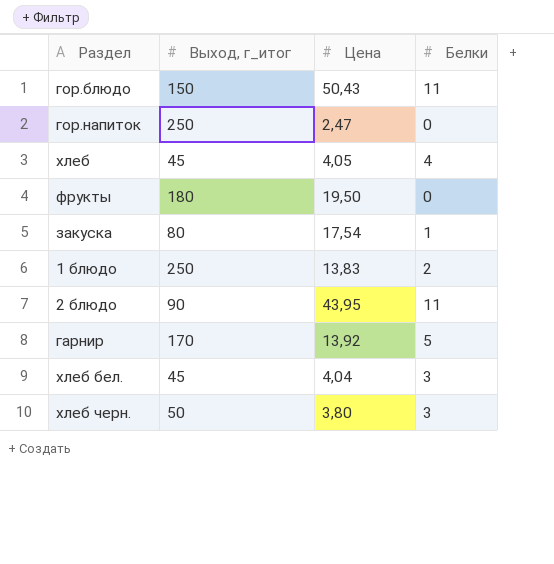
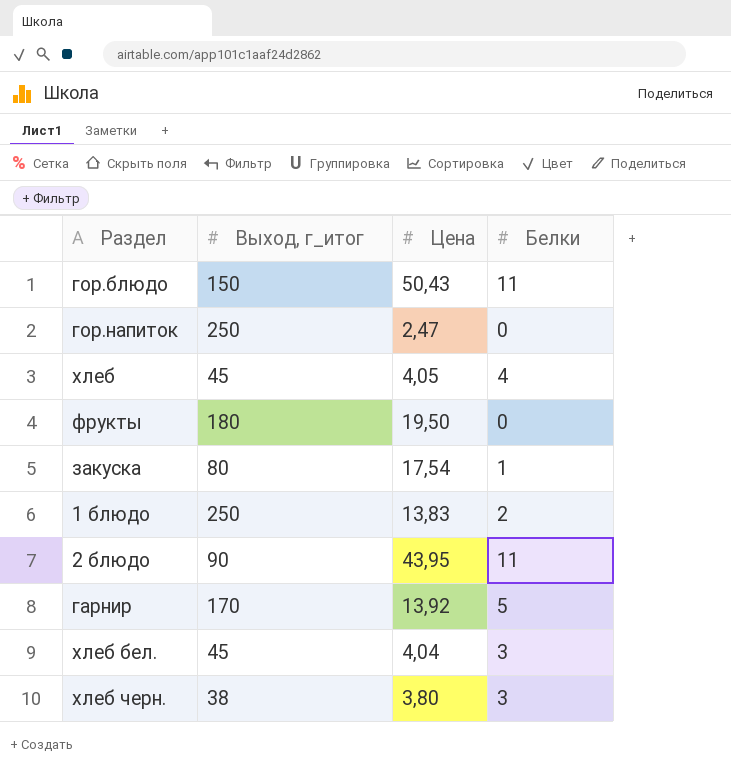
хлеб черн. | Выход, г_итог: 50 -> 38

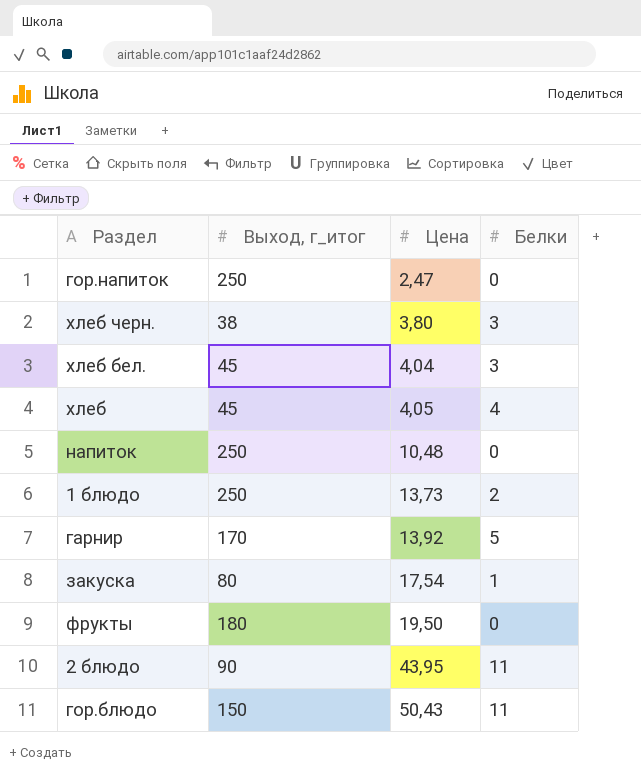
row order: none -> Цена ascending
row напиток: none -> 250 | 10,48 | 0
1 блюдо | Цена: 13,83 -> 13,73

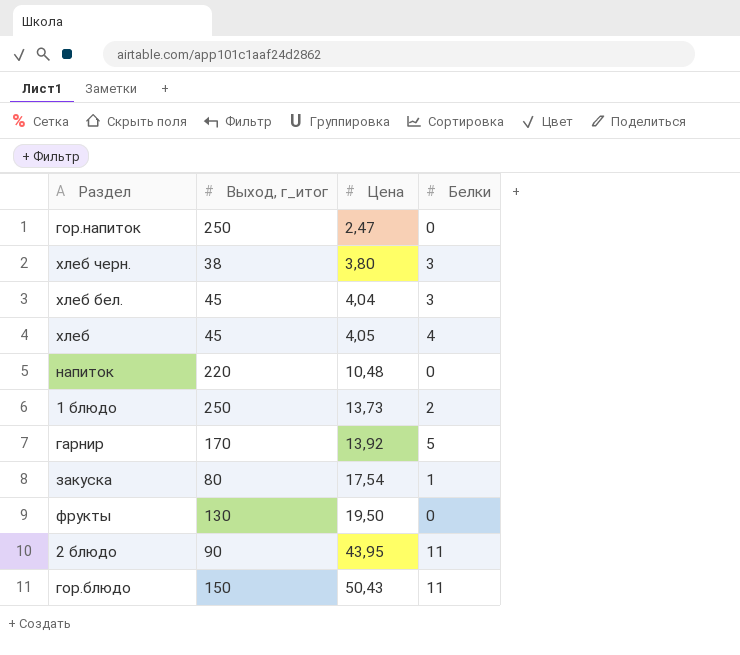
напиток | Выход, г_итог: 250 -> 220
фрукты | Выход, г_итог: 180 -> 130

